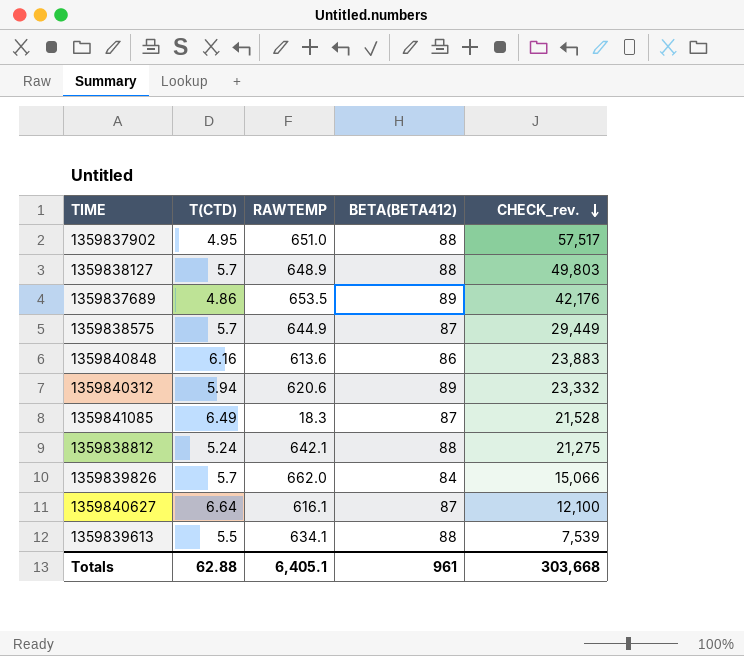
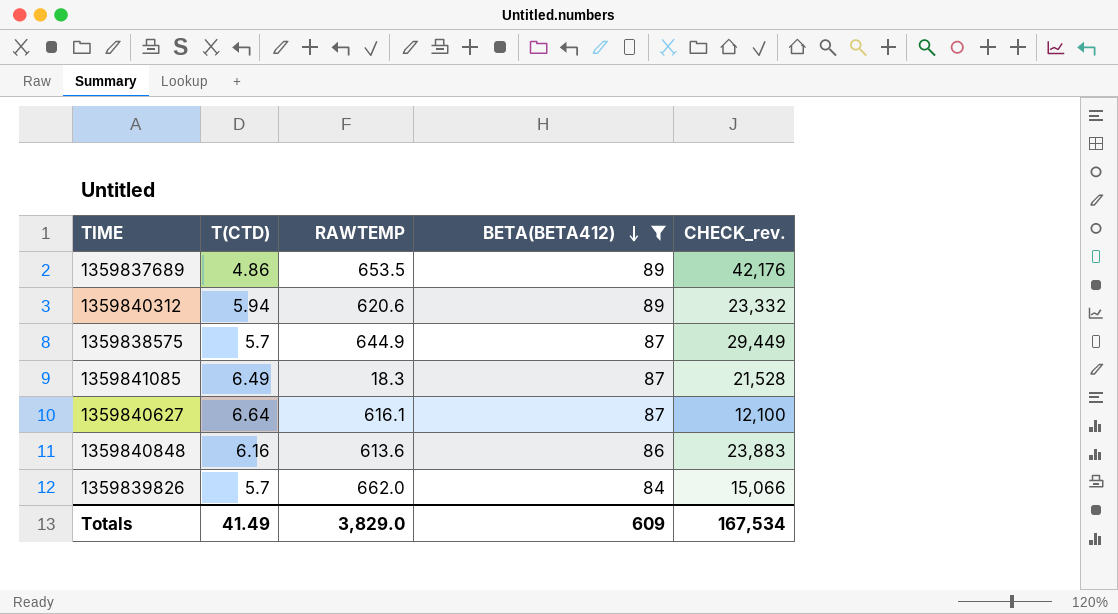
filter: none -> BETA(BETA412) != 88
row order: CHECK_rev. descending -> BETA(BETA412) descending
Totals | T(CTD): 62.88 -> 41.49
Totals | RAWTEMP: 6,405.1 -> 3,829.0
Totals | BETA(BETA412): 961 -> 609
Totals | CHECK_rev.: 303,668 -> 167,534

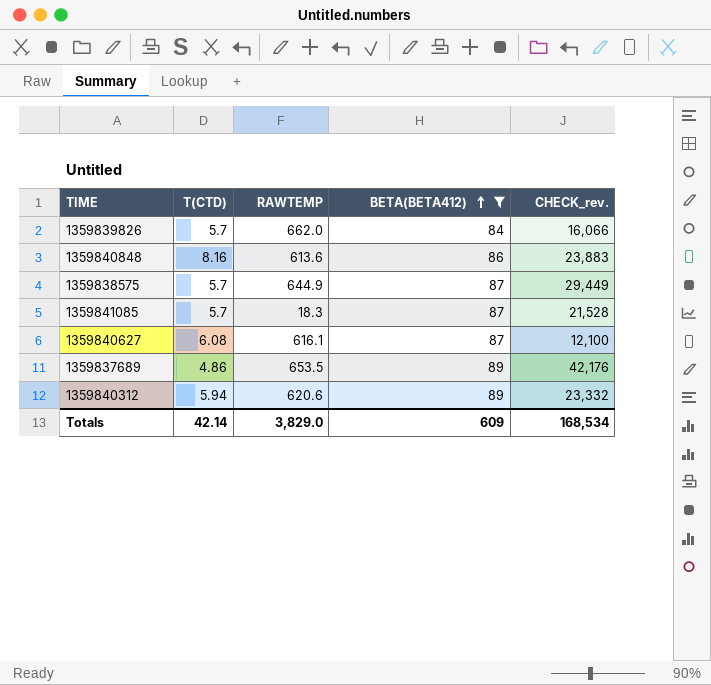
row order: BETA(BETA412) descending -> BETA(BETA412) ascending
1359839826 | CHECK_rev.: 15,066 -> 16,066
1359840848 | T(CTD): 6.16 -> 8.16
1359841085 | T(CTD): 6.49 -> 5.7
1359840627 | T(CTD): 6.64 -> 6.08
Totals | T(CTD): 41.49 -> 42.14
Totals | CHECK_rev.: 167,534 -> 168,534

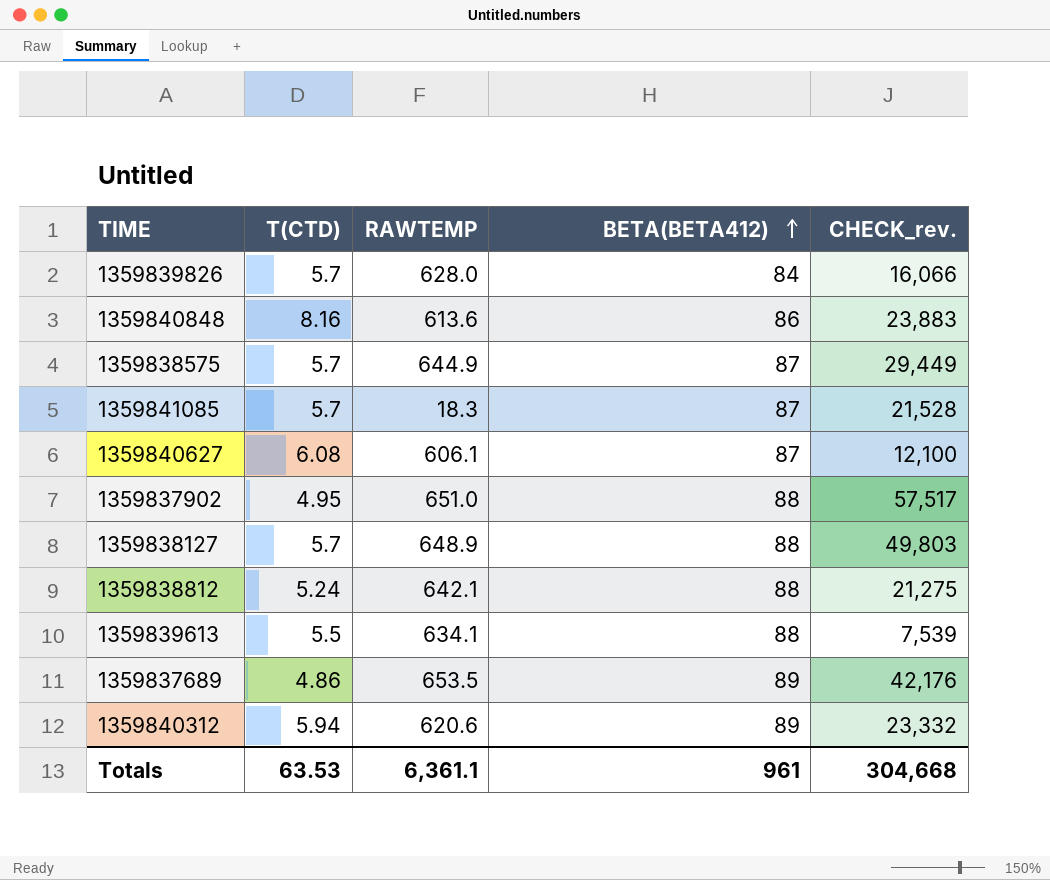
filter: BETA(BETA412) != 88 -> none
1359839826 | RAWTEMP: 662.0 -> 628.0
1359840627 | RAWTEMP: 616.1 -> 606.1
Totals | T(CTD): 42.14 -> 63.53
Totals | RAWTEMP: 3,829.0 -> 6,361.1
Totals | BETA(BETA412): 609 -> 961
Totals | CHECK_rev.: 168,534 -> 304,668

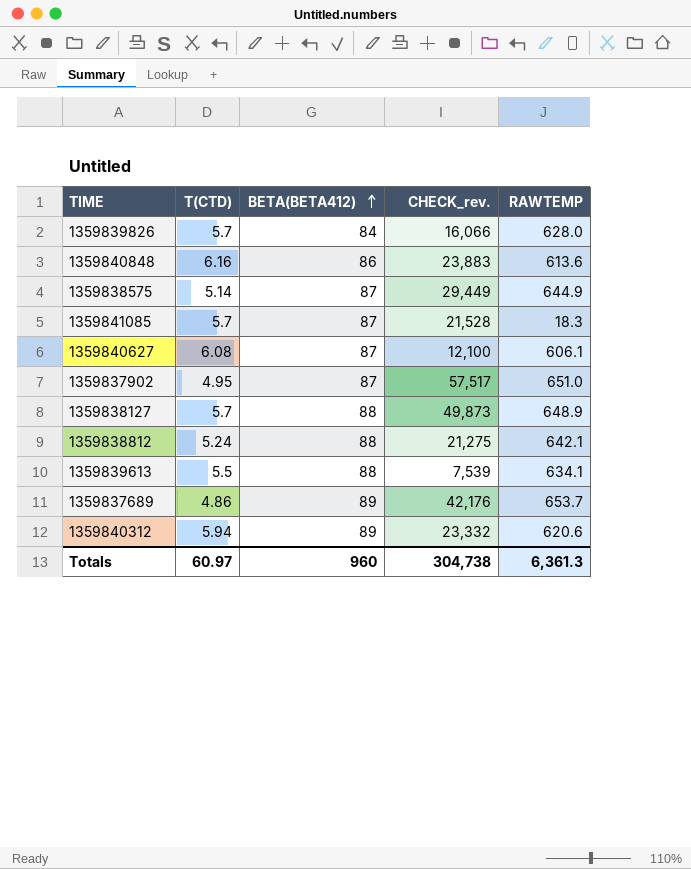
column RAWTEMP | position: 3 -> 5
1359840848 | T(CTD): 8.16 -> 6.16
1359838575 | T(CTD): 5.7 -> 5.14
1359837902 | BETA(BETA412): 88 -> 87
1359838127 | CHECK_rev.: 49,803 -> 49,873
1359837689 | RAWTEMP: 653.5 -> 653.7
Totals | T(CTD): 63.53 -> 60.97
Totals | BETA(BETA412): 961 -> 960
Totals | CHECK_rev.: 304,668 -> 304,738
Totals | RAWTEMP: 6,361.1 -> 6,361.3

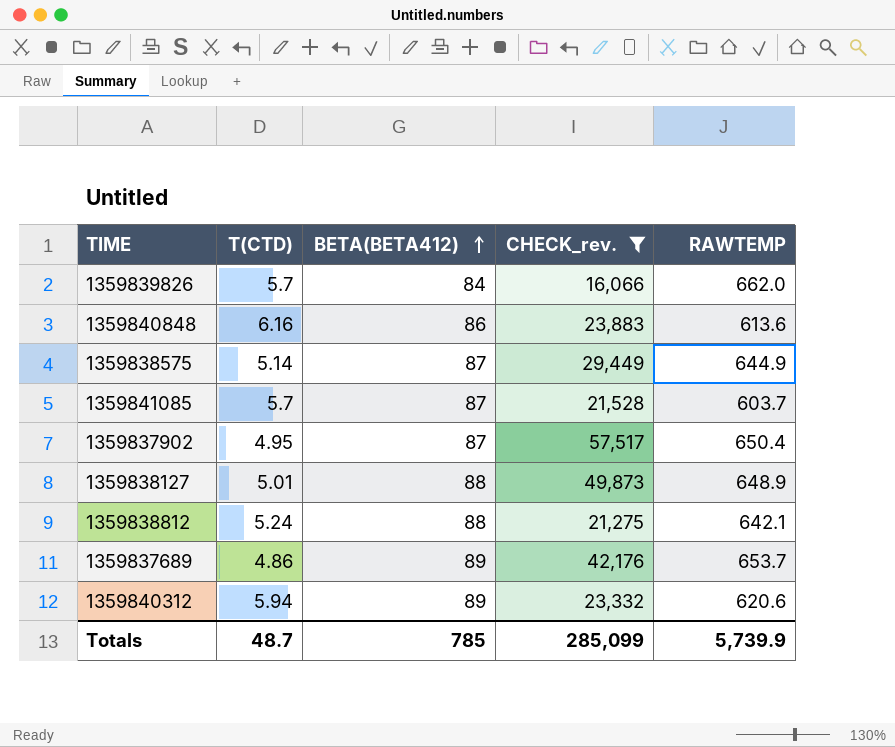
filter: none -> CHECK_rev. >= 16,066
1359839826 | RAWTEMP: 628.0 -> 662.0
1359841085 | RAWTEMP: 18.3 -> 603.7
1359837902 | RAWTEMP: 651.0 -> 650.4
1359838127 | T(CTD): 5.7 -> 5.01
Totals | T(CTD): 60.97 -> 48.7
Totals | BETA(BETA412): 960 -> 785
Totals | CHECK_rev.: 304,738 -> 285,099
Totals | RAWTEMP: 6,361.3 -> 5,739.9

